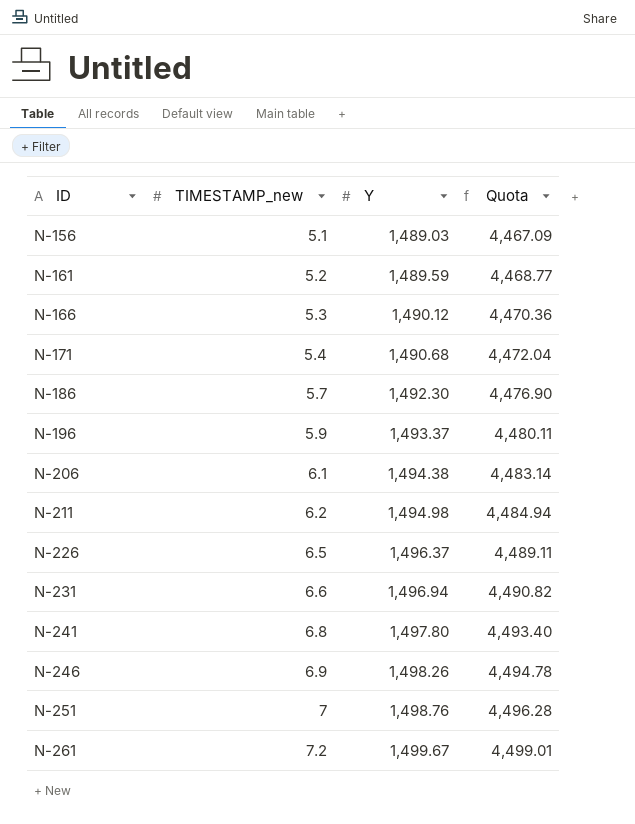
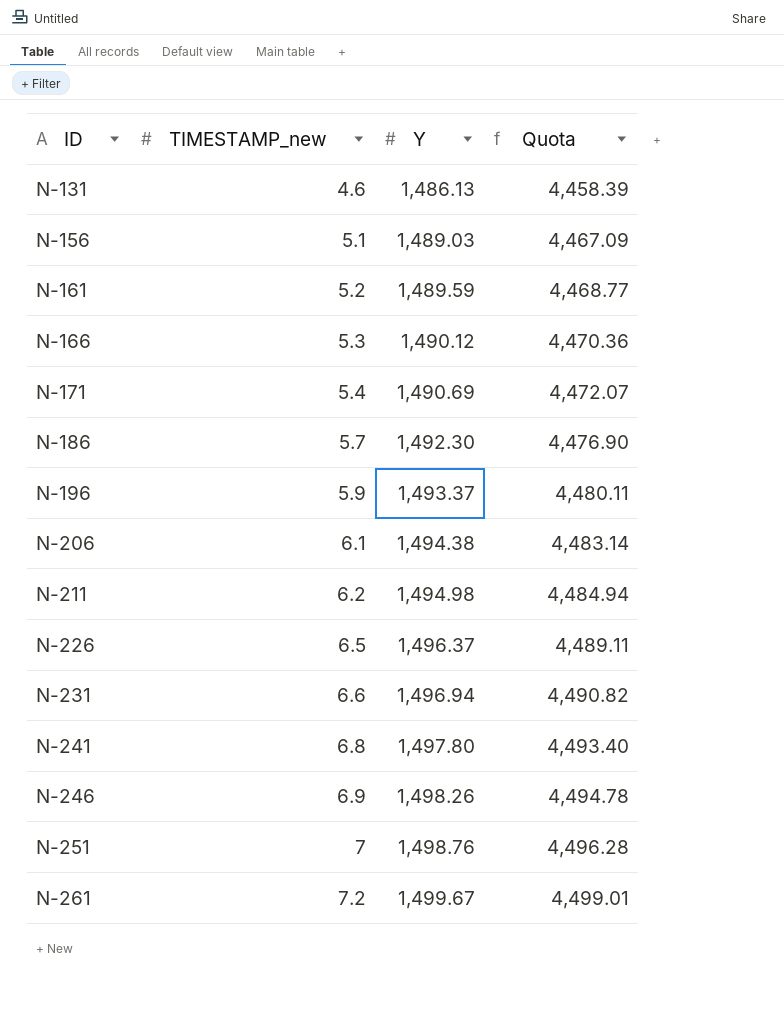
row N-131: none -> 4.6 | 1,486.13 | 4,458.39
N-171 | Y: 1,490.68 -> 1,490.69
N-171 | Quota: 4,472.04 -> 4,472.07

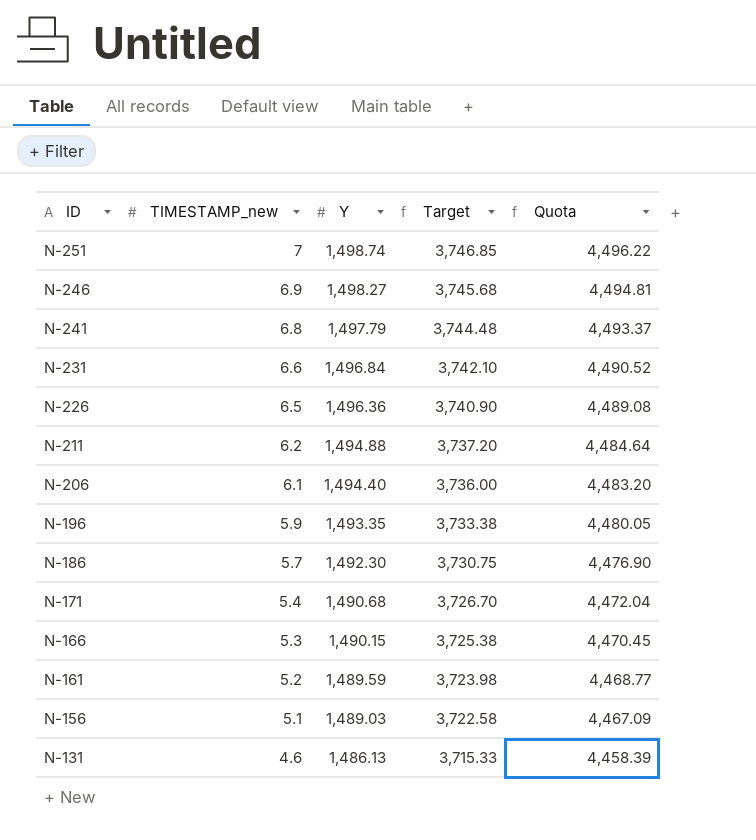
row order: ID ascending -> ID descending
column Target | formula: none -> [Y] * 2.5
row N-261: 7.2 | 1,499.67 | 4,499.01 -> none
N-251 | Y: 1,498.76 -> 1,498.74
N-251 | Quota: 4,496.28 -> 4,496.22
N-246 | Y: 1,498.26 -> 1,498.27
N-246 | Quota: 4,494.78 -> 4,494.81
N-241 | Y: 1,497.80 -> 1,497.79
N-241 | Quota: 4,493.40 -> 4,493.37
N-231 | Y: 1,496.94 -> 1,496.84
N-231 | Quota: 4,490.82 -> 4,490.52
N-226 | Y: 1,496.37 -> 1,496.36
N-226 | Quota: 4,489.11 -> 4,489.08
N-211 | Y: 1,494.98 -> 1,494.88
N-211 | Quota: 4,484.94 -> 4,484.64
N-206 | Y: 1,494.38 -> 1,494.40
N-206 | Quota: 4,483.14 -> 4,483.20
N-196 | Y: 1,493.37 -> 1,493.35
N-196 | Quota: 4,480.11 -> 4,480.05
N-171 | Y: 1,490.69 -> 1,490.68
N-171 | Quota: 4,472.07 -> 4,472.04
N-166 | Y: 1,490.12 -> 1,490.15
N-166 | Quota: 4,470.36 -> 4,470.45

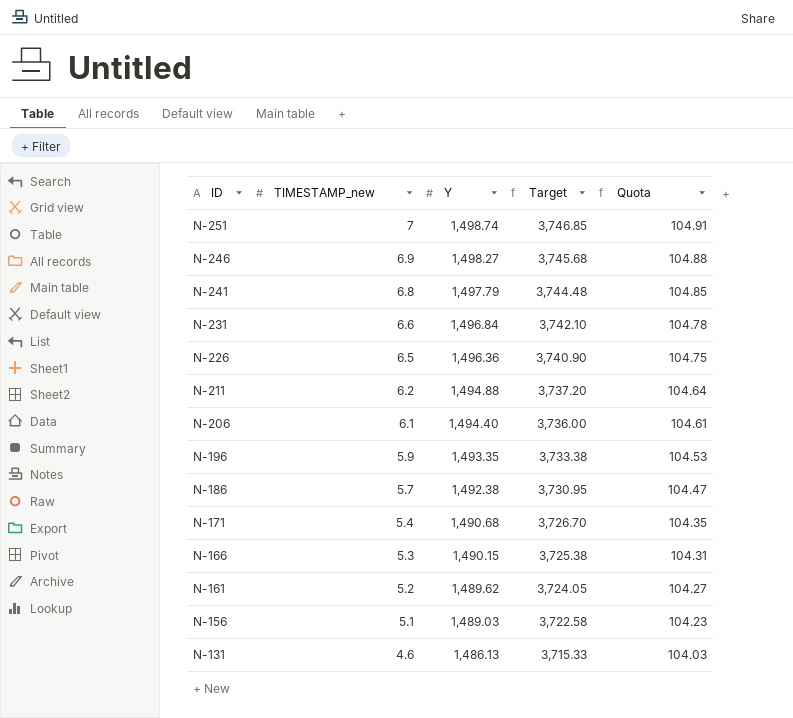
column Quota | formula: [Y] * 3 -> [Y] * 0.07
N-186 | Y: 1,492.30 -> 1,492.38
N-186 | Target: 3,730.75 -> 3,730.95
N-161 | Y: 1,489.59 -> 1,489.62
N-161 | Target: 3,723.98 -> 3,724.05

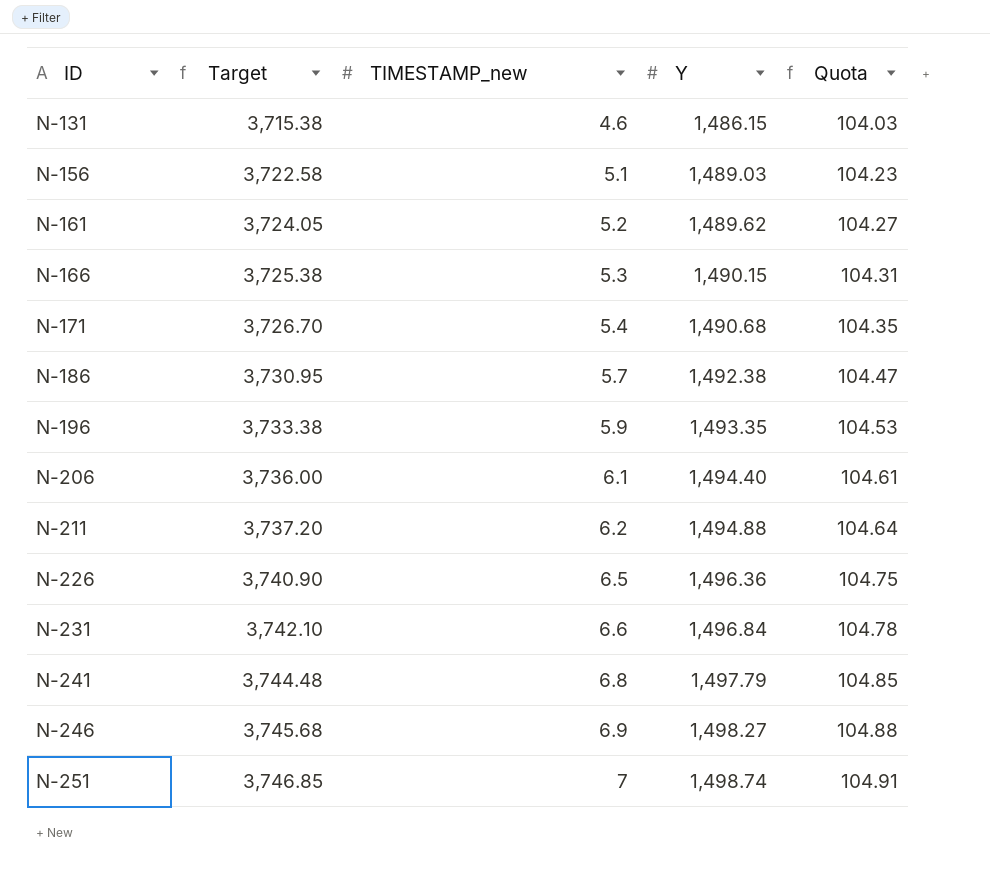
row order: ID descending -> ID ascending
column Target | position: 4 -> 2
N-131 | Target: 3,715.33 -> 3,715.38
N-131 | Y: 1,486.13 -> 1,486.15

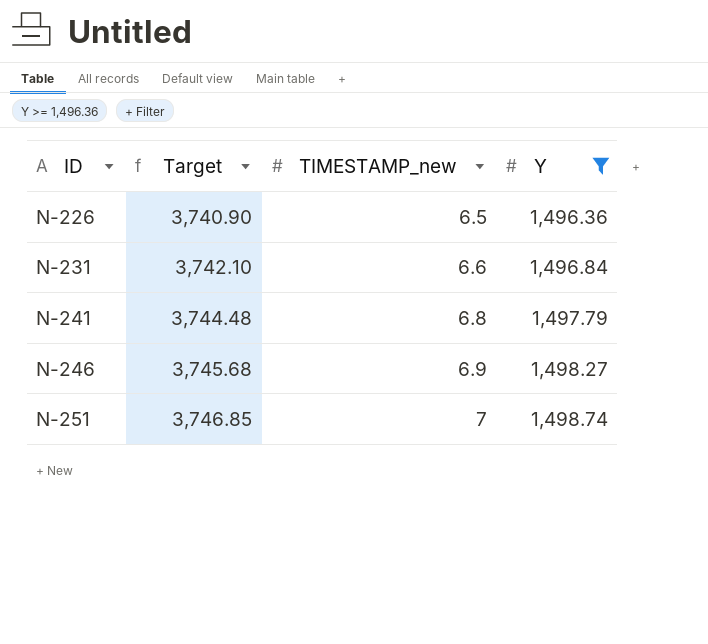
filter: none -> Y >= 1,496.36
column Quota | formula: [Y] * 0.07 -> none

